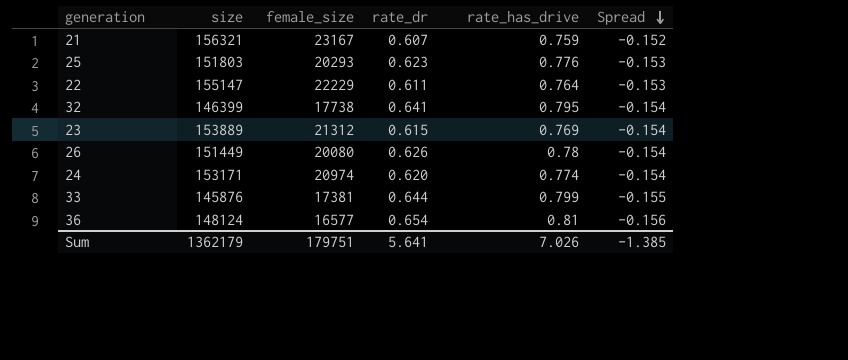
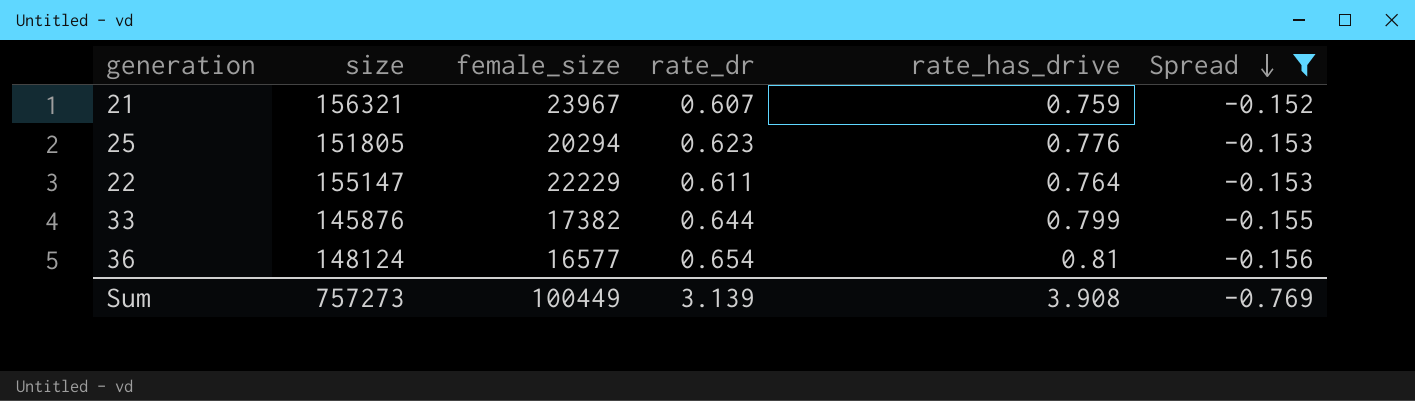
filter: none -> Spread != -0.154
21 | female_size: 23167 -> 23967
25 | size: 151803 -> 151805
25 | female_size: 20293 -> 20294
33 | female_size: 17381 -> 17382
Sum | size: 1362179 -> 757273
Sum | female_size: 179751 -> 100449
Sum | rate_dr: 5.641 -> 3.139
Sum | rate_has_drive: 7.026 -> 3.908
Sum | Spread: -1.385 -> -0.769

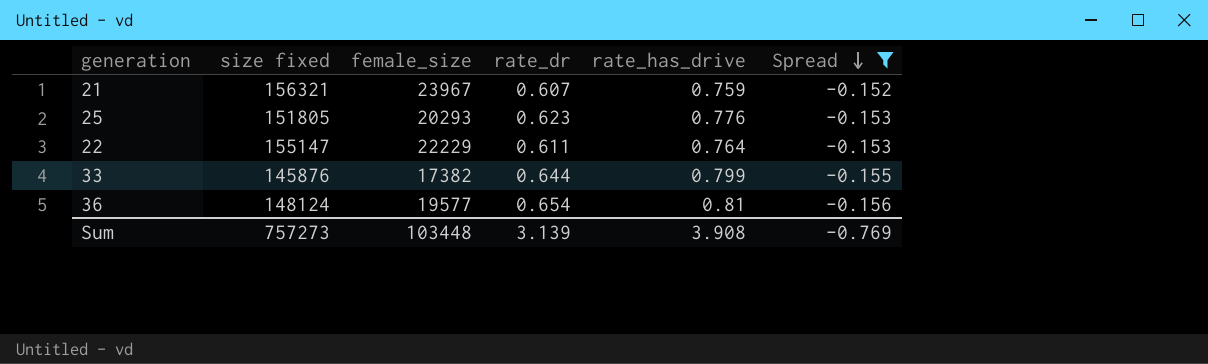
column name: size -> size fixed
25 | female_size: 20294 -> 20293
36 | female_size: 16577 -> 19577
Sum | female_size: 100449 -> 103448

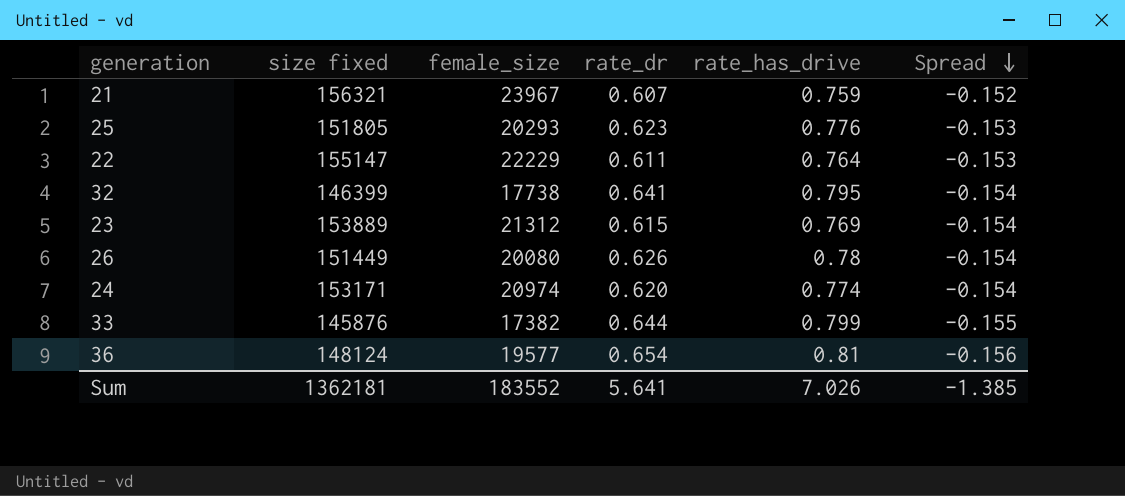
filter: Spread != -0.154 -> none
Sum | size fixed: 757273 -> 1362181
Sum | female_size: 103448 -> 183552
Sum | rate_dr: 3.139 -> 5.641
Sum | rate_has_drive: 3.908 -> 7.026
Sum | Spread: -0.769 -> -1.385

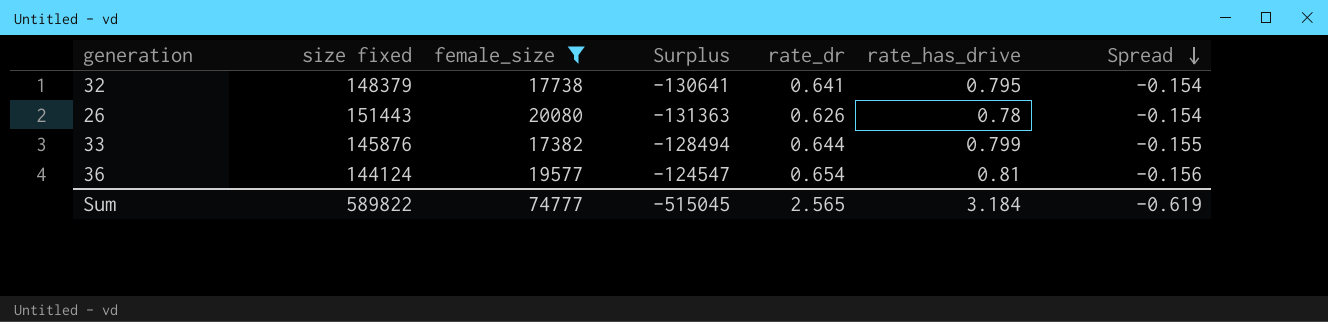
filter: none -> female_size <= 20080
column Surplus | formula: none -> [female_size] - [size fixed]
32 | size fixed: 146399 -> 148379
26 | size fixed: 151449 -> 151443
36 | size fixed: 148124 -> 144124
Sum | size fixed: 1362181 -> 589822
Sum | female_size: 183552 -> 74777
Sum | rate_dr: 5.641 -> 2.565
Sum | rate_has_drive: 7.026 -> 3.184
Sum | Spread: -1.385 -> -0.619

